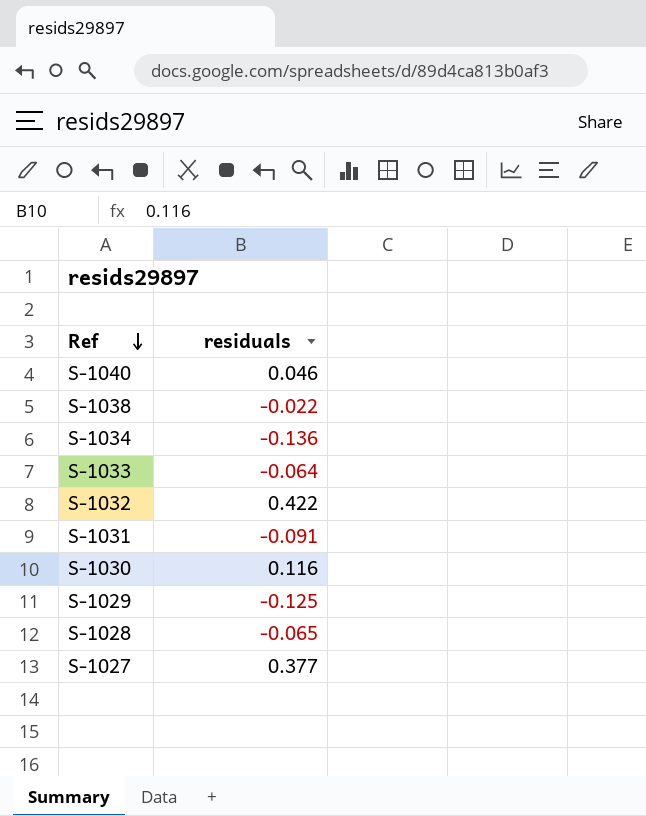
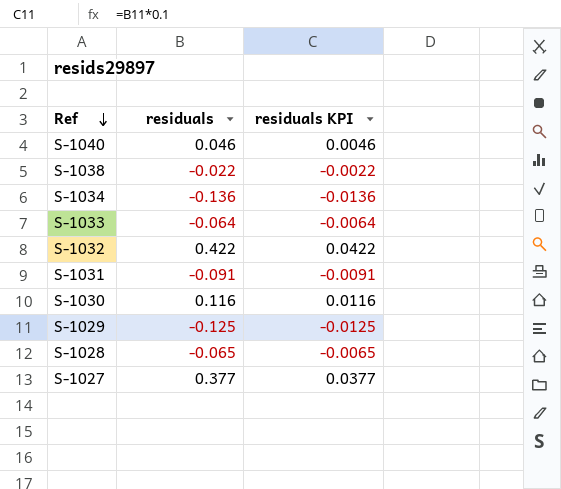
column residuals KPI | formula: none -> [residuals] * 0.1

